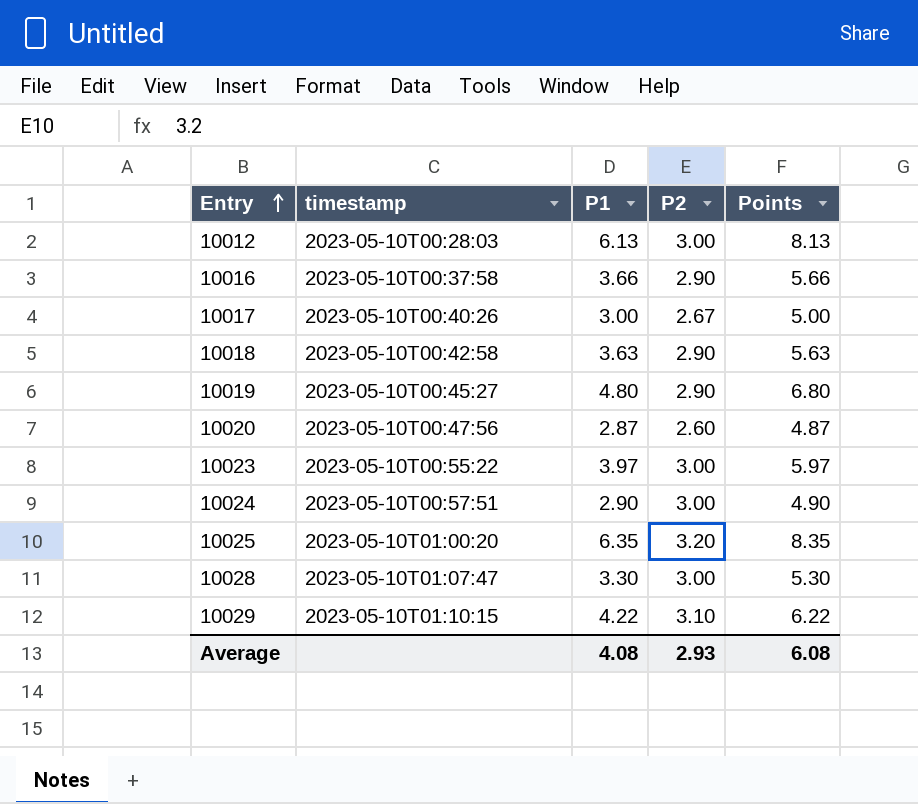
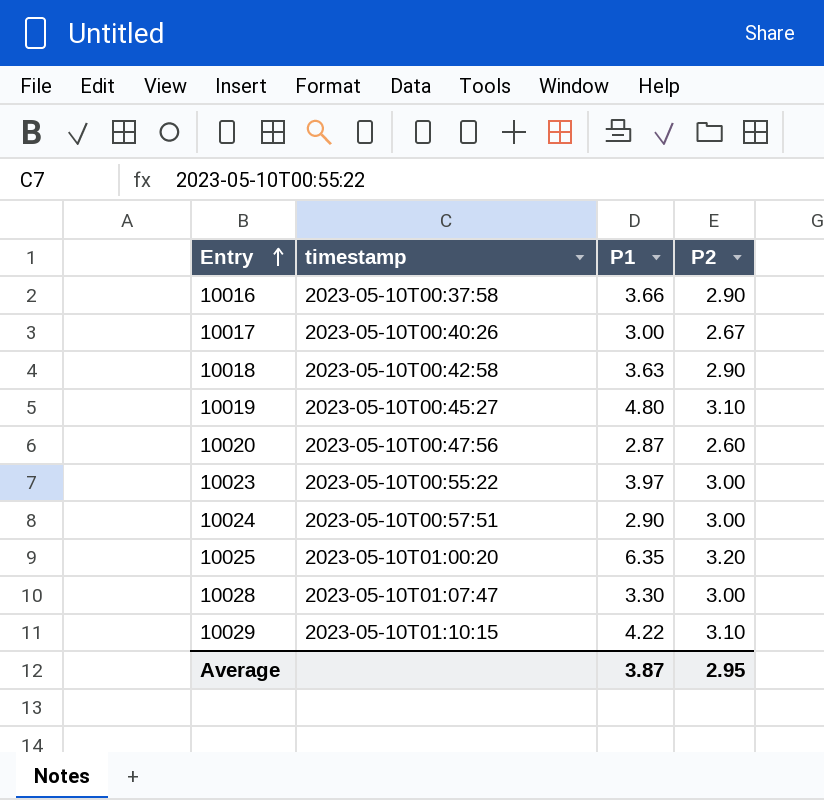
column Points | formula: [P1] + 2 -> none
row 10012: 2023-05-10T00:28:03 | 6.13 | 3.00 | 8.13 -> none
10019 | P2: 2.90 -> 3.10
Average | P1: 4.08 -> 3.87
Average | P2: 2.93 -> 2.95

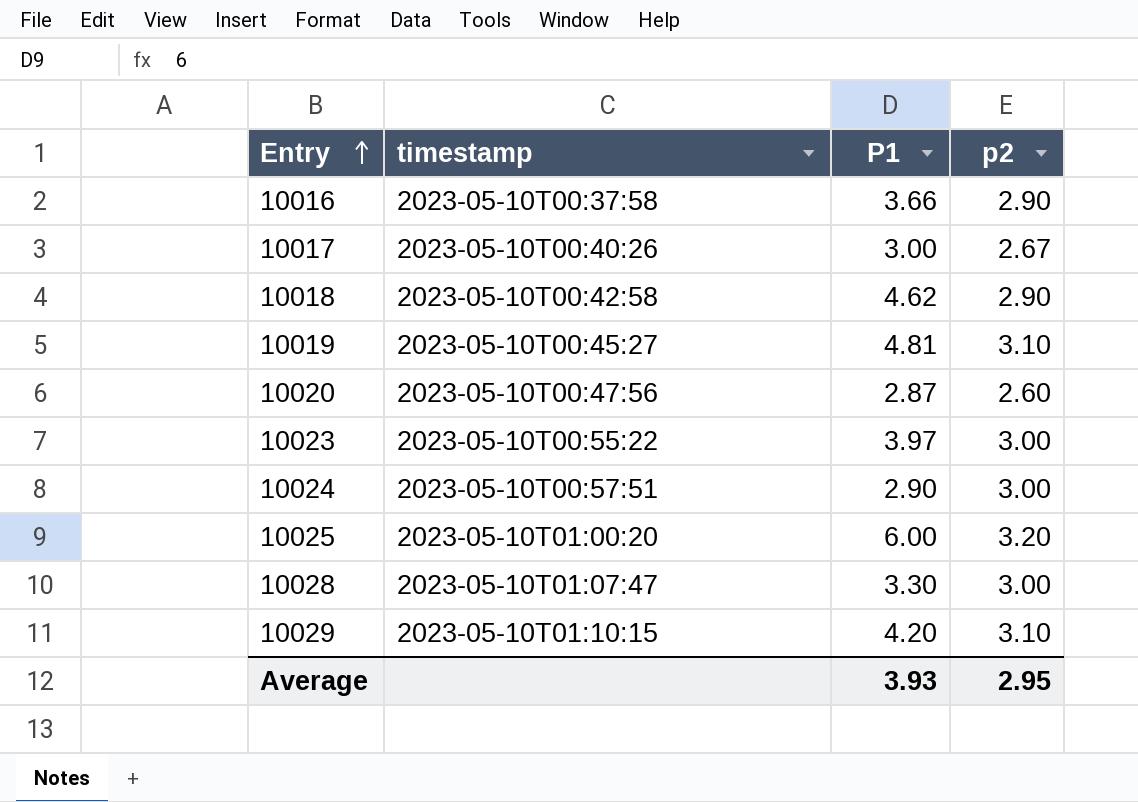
column name: P2 -> p2
10018 | P1: 3.63 -> 4.62
10019 | P1: 4.80 -> 4.81
10025 | P1: 6.35 -> 6.00
10029 | P1: 4.22 -> 4.20
Average | P1: 3.87 -> 3.93

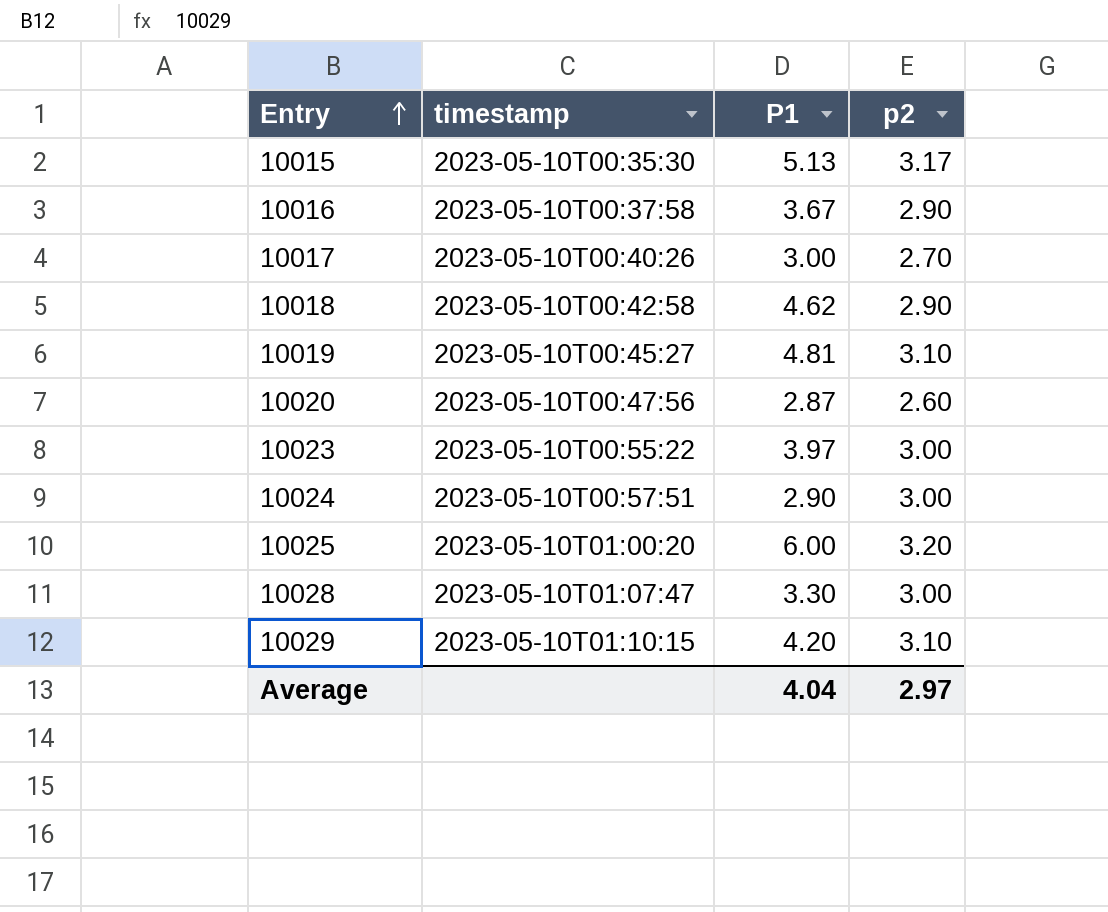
row 10015: none -> 2023-05-10T00:35:30 | 5.13 | 3.17
10016 | P1: 3.66 -> 3.67
10017 | p2: 2.67 -> 2.70
Average | P1: 3.93 -> 4.04
Average | p2: 2.95 -> 2.97

